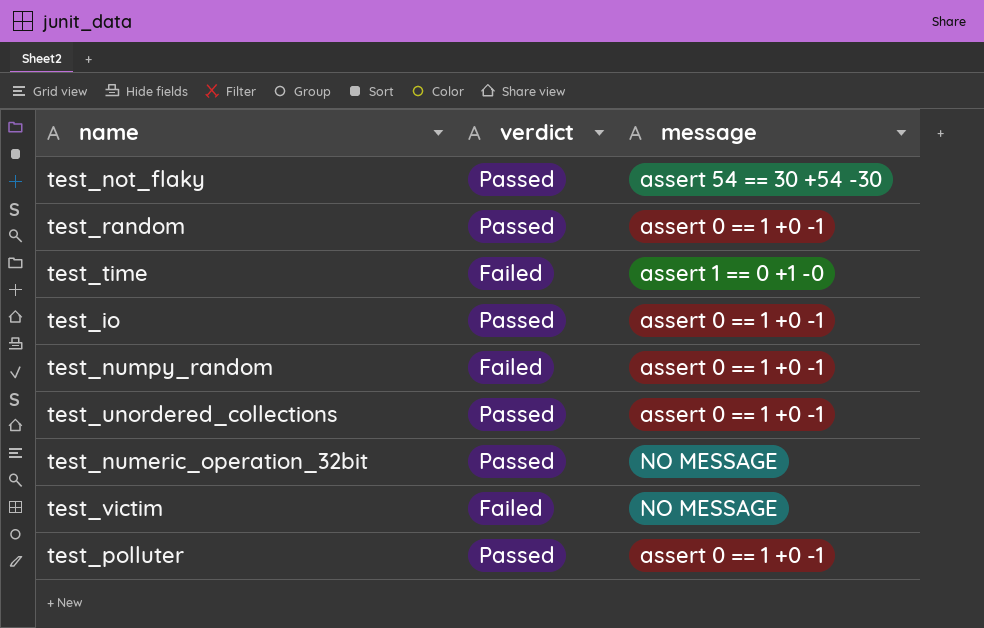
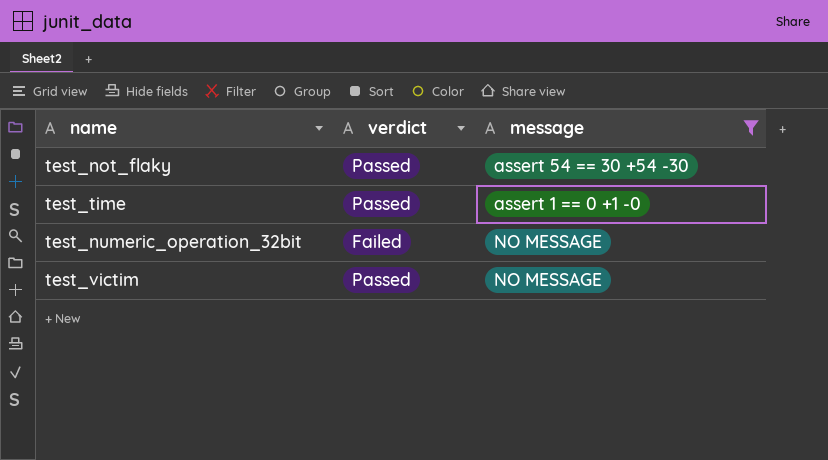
filter: none -> message != assert 0 == 1 +0 -1
test_time | verdict: Failed -> Passed
test_numeric_operation_32bit | verdict: Passed -> Failed
test_victim | verdict: Failed -> Passed

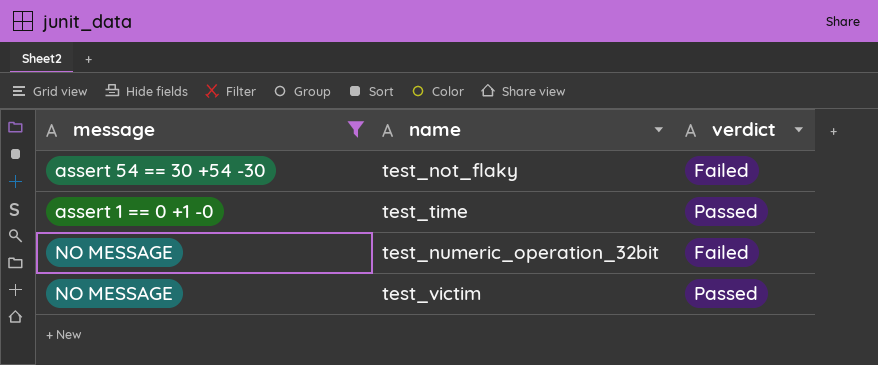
column message | position: 3 -> 1
test_not_flaky | verdict: Passed -> Failed

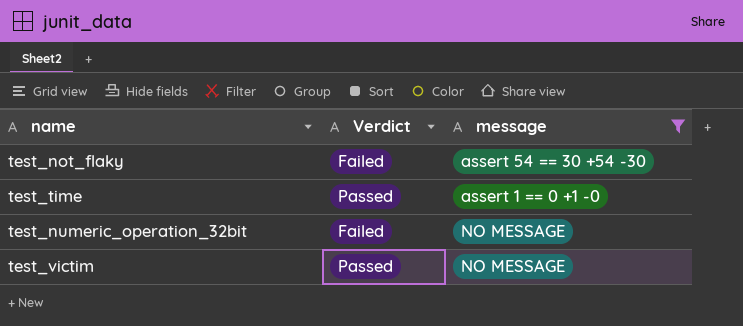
column name: verdict -> Verdict
column message | position: 1 -> 3

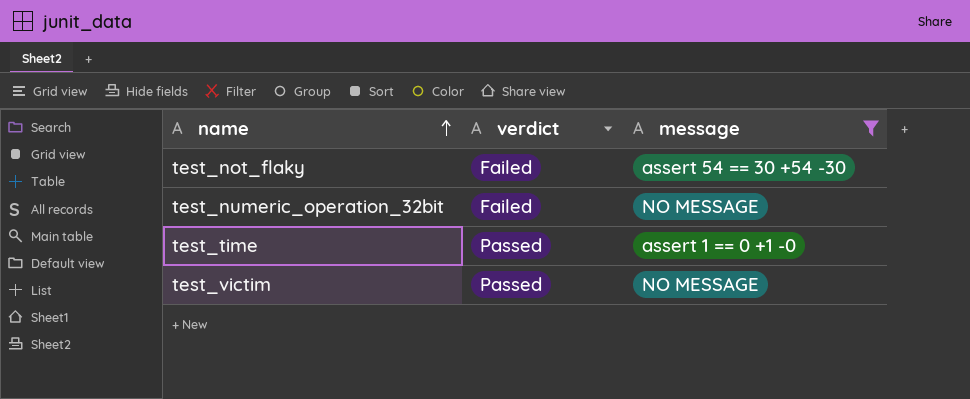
row order: none -> name ascending
column name: Verdict -> verdict

